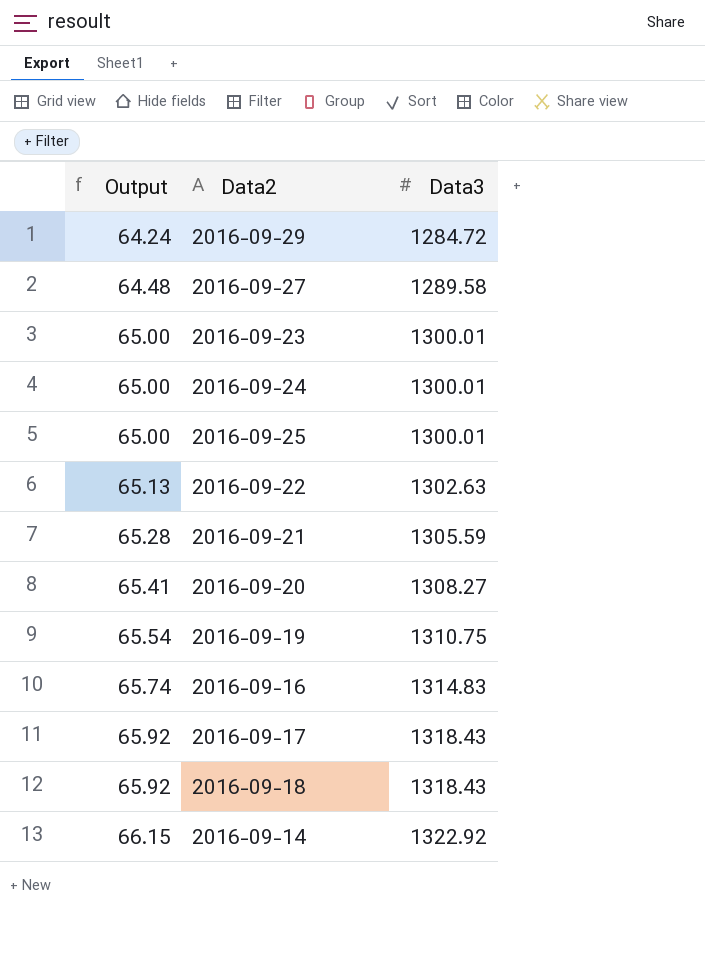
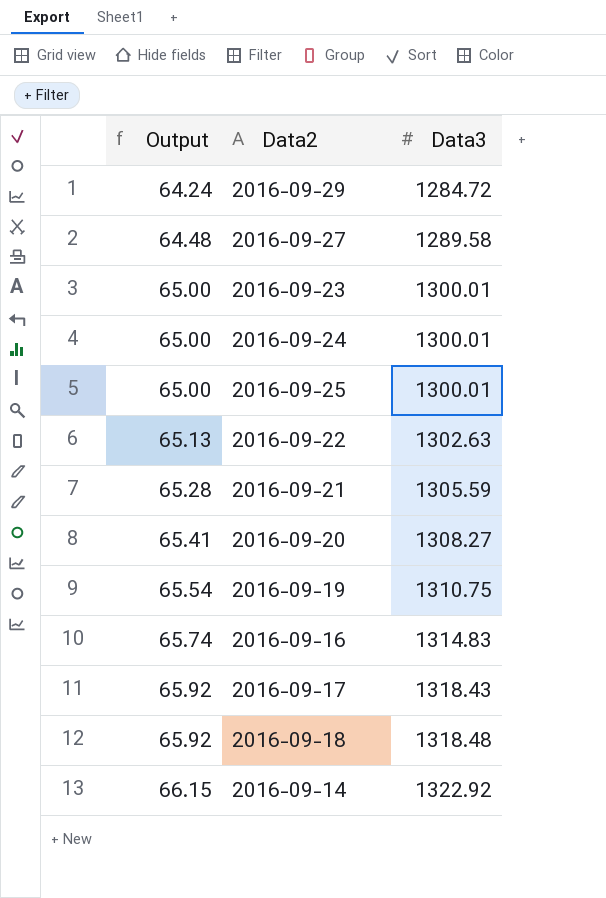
2016-09-18 | Data3: 1318.43 -> 1318.48

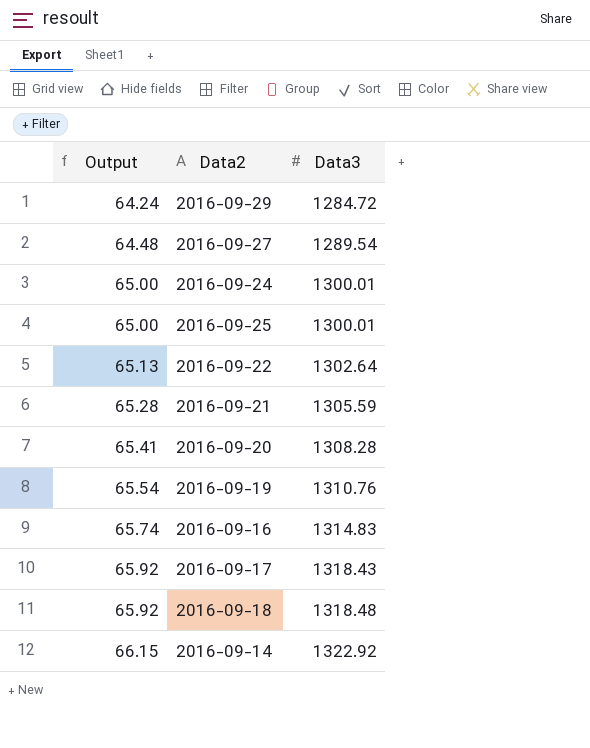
row 2016-09-23: 65.00 | 1300.01 -> none
2016-09-27 | Data3: 1289.58 -> 1289.54
2016-09-22 | Data3: 1302.63 -> 1302.64
2016-09-20 | Data3: 1308.27 -> 1308.28
2016-09-19 | Data3: 1310.75 -> 1310.76

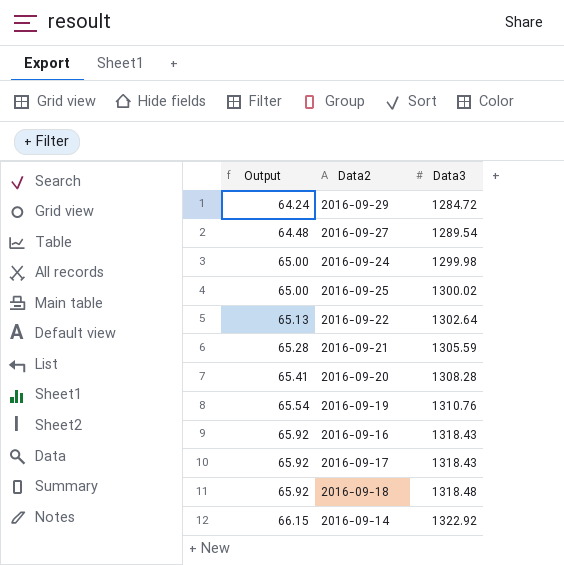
2016-09-24 | Data3: 1300.01 -> 1299.98
2016-09-25 | Data3: 1300.01 -> 1300.02
2016-09-16 | Output: 65.74 -> 65.92
2016-09-16 | Data3: 1314.83 -> 1318.43

